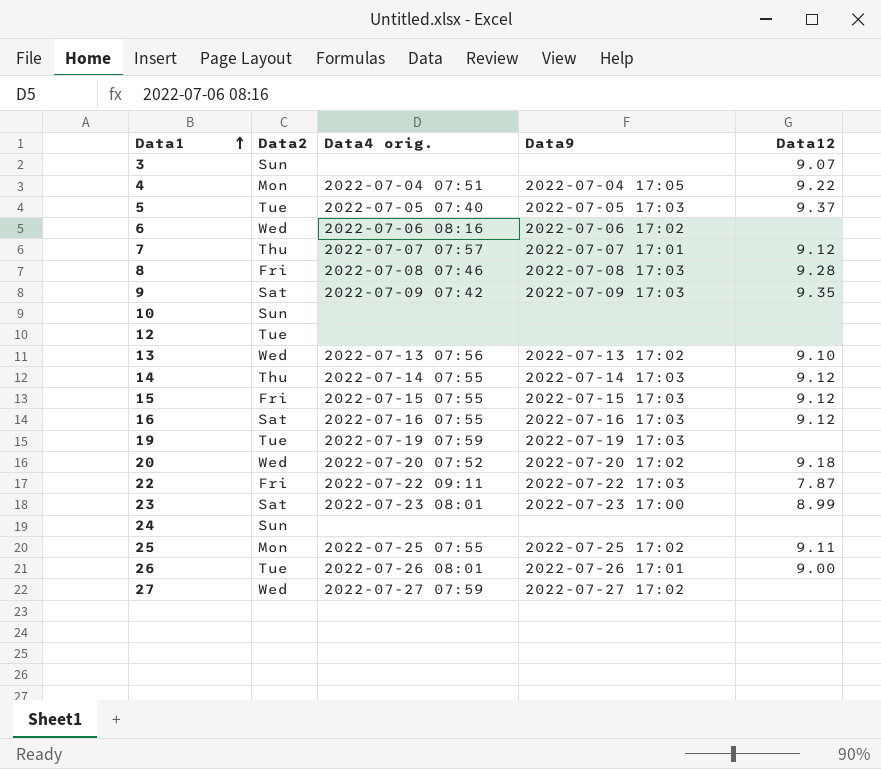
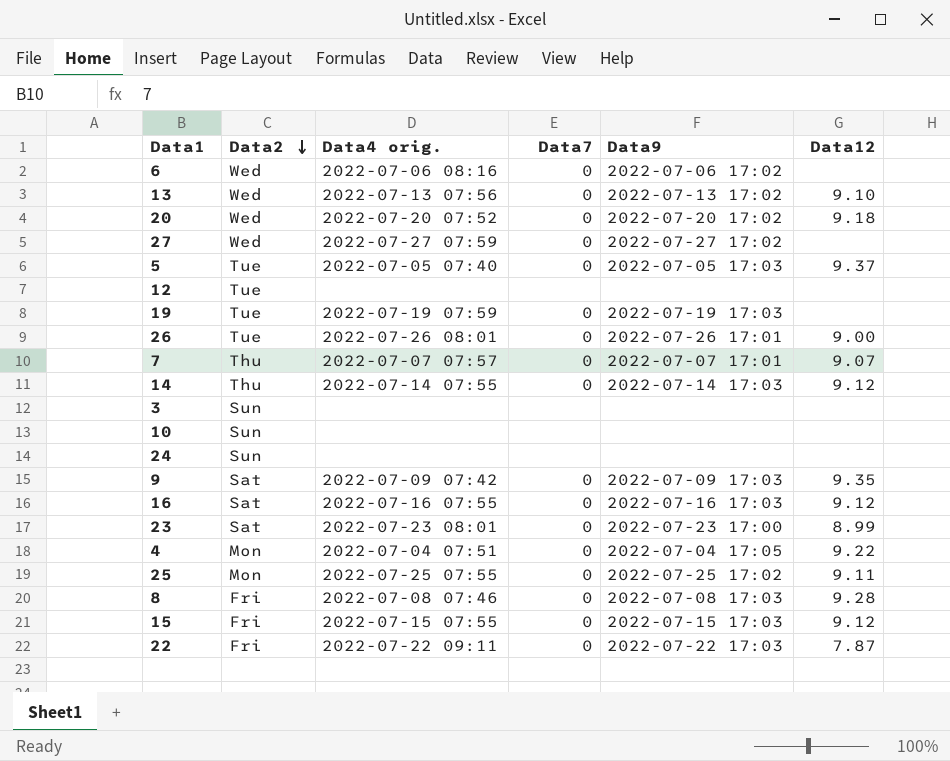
row order: Data1 ascending -> Data2 descending
column Data7 | position: none -> 4
7 | Data12: 9.12 -> 9.07
3 | Data12: 9.07 -> none

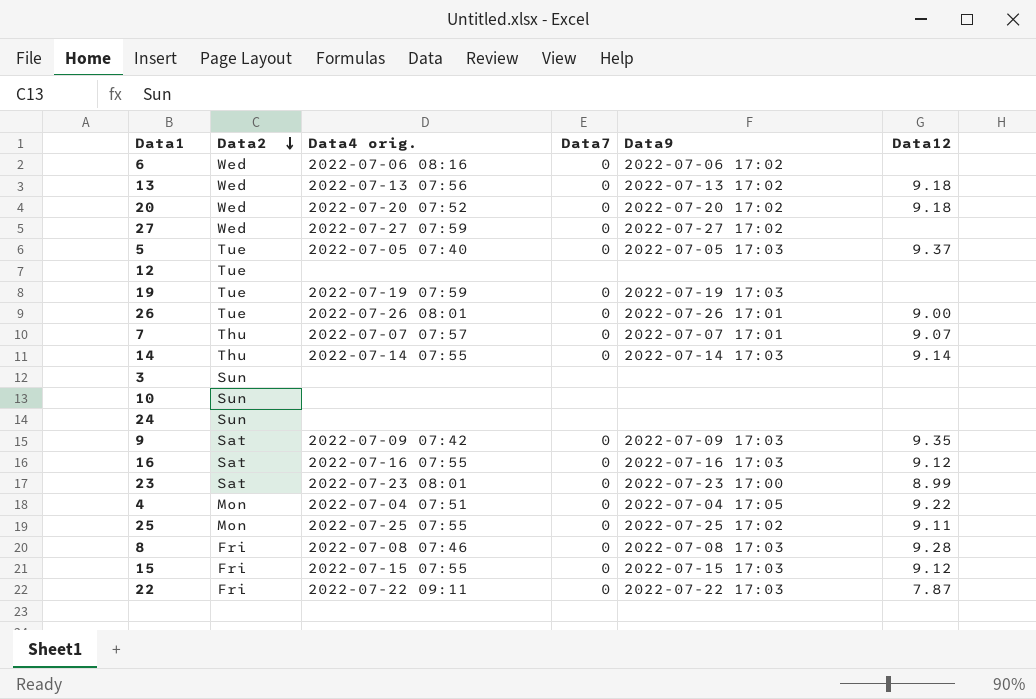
13 | Data12: 9.10 -> 9.18
14 | Data12: 9.12 -> 9.14

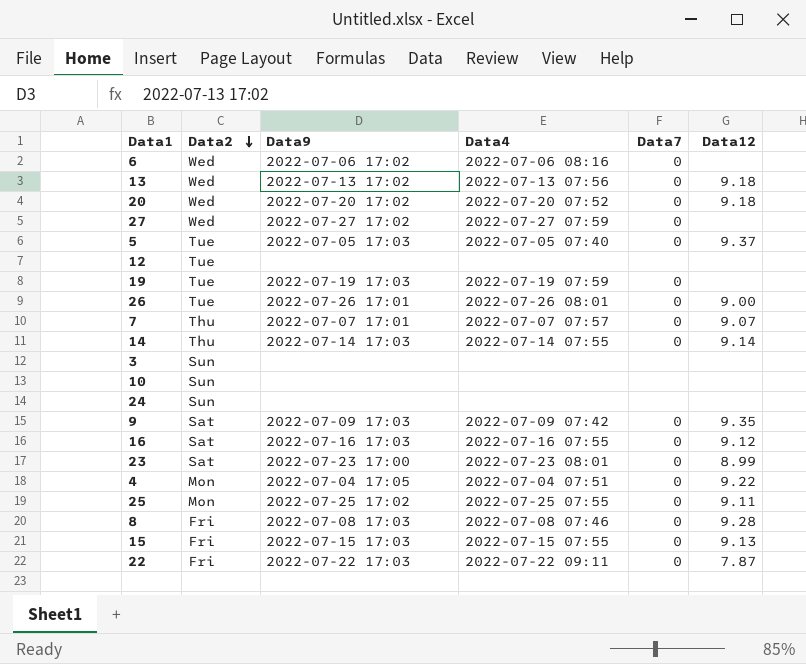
column Data9 | position: 5 -> 3
column name: Data4 orig. -> Data4
15 | Data12: 9.12 -> 9.13

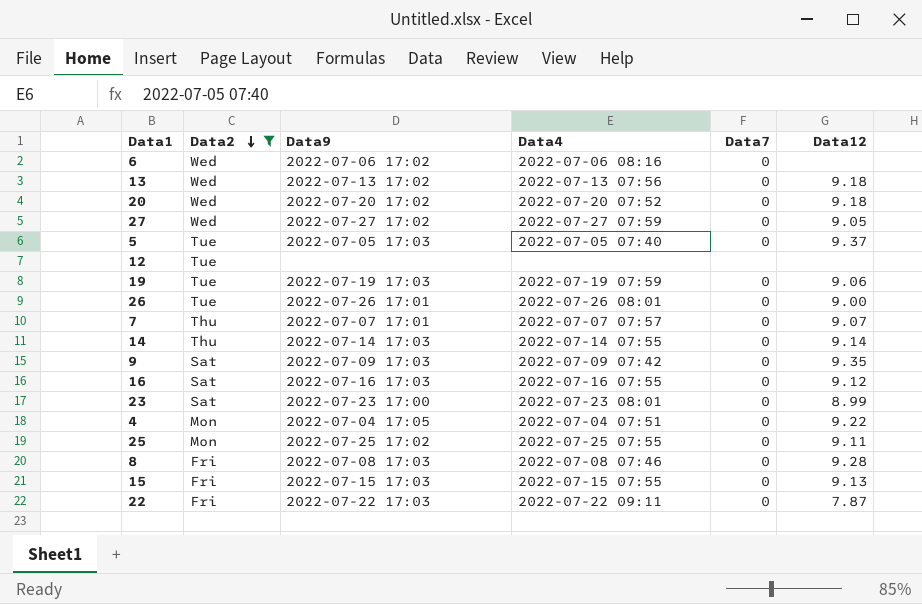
filter: none -> Data2 != Sun
27 | Data12: none -> 9.05
19 | Data12: none -> 9.06

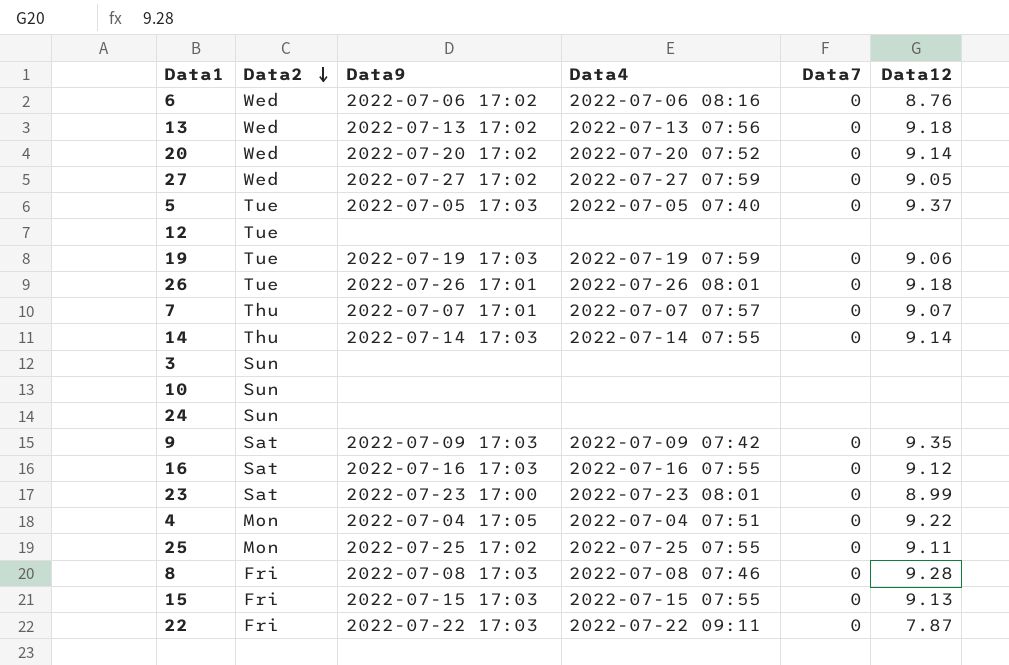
filter: Data2 != Sun -> none
6 | Data12: none -> 8.76
20 | Data12: 9.18 -> 9.14
26 | Data12: 9.00 -> 9.18

